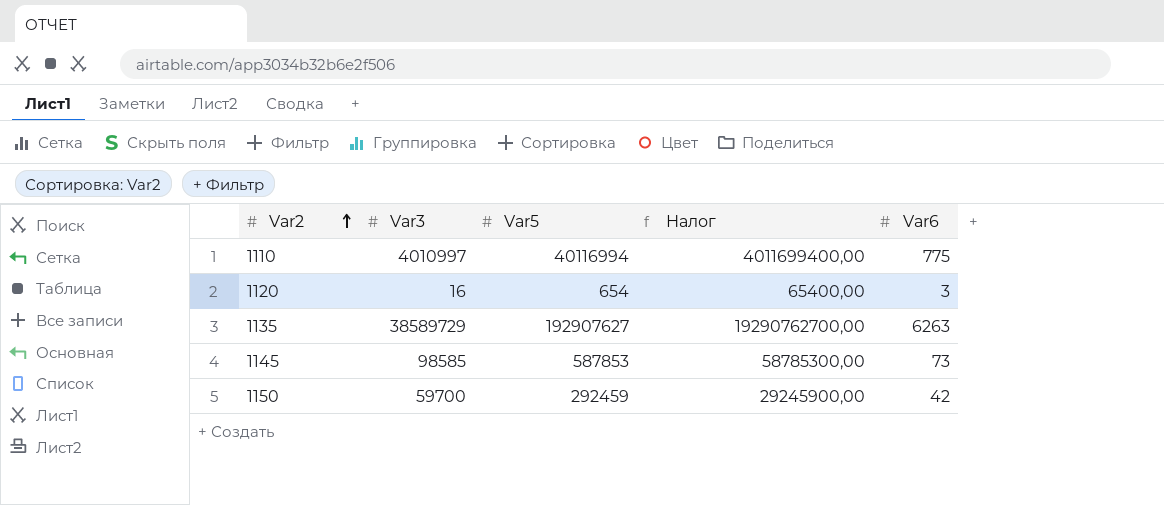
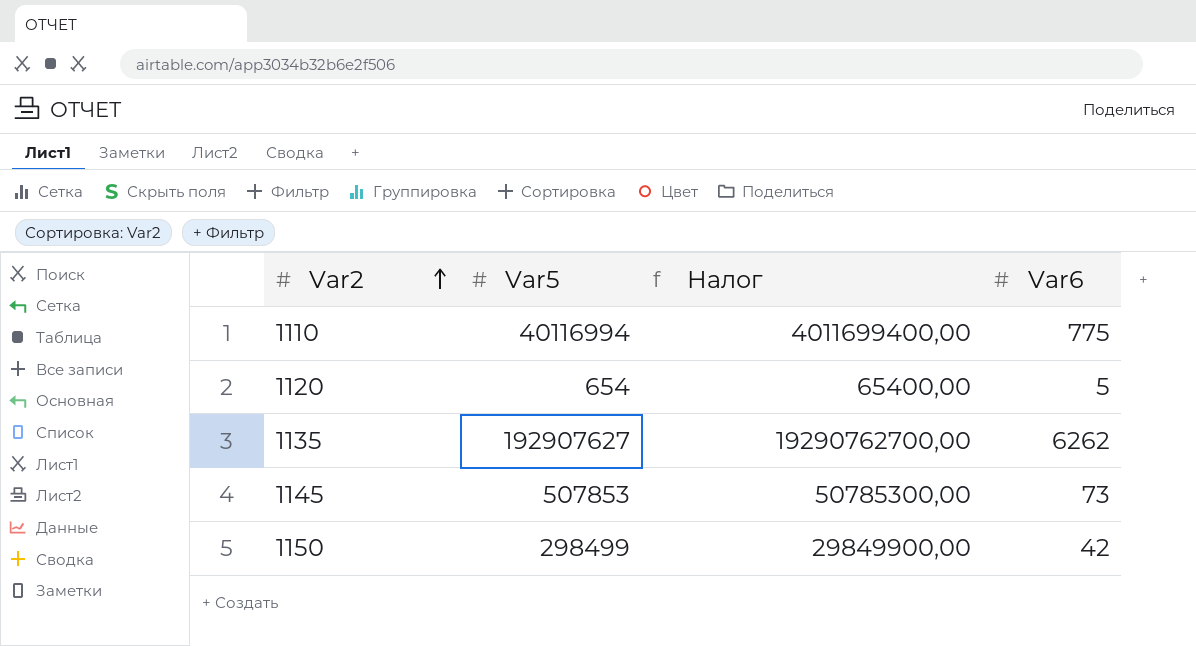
column Var3 | position: 2 -> none
1120 | Var6: 3 -> 5
1135 | Var6: 6263 -> 6262
1145 | Var5: 587853 -> 507853
1145 | Налог: 58785300,00 -> 50785300,00
1150 | Var5: 292459 -> 298499
1150 | Налог: 29245900,00 -> 29849900,00

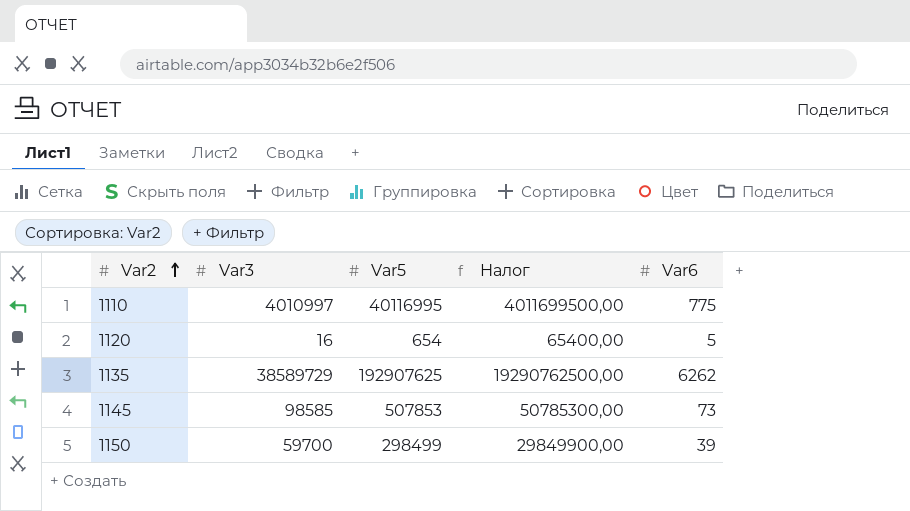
column Var3 | position: none -> 2
1110 | Var5: 40116994 -> 40116995
1110 | Налог: 4011699400,00 -> 4011699500,00
1135 | Var5: 192907627 -> 192907625
1135 | Налог: 19290762700,00 -> 19290762500,00
1150 | Var6: 42 -> 39

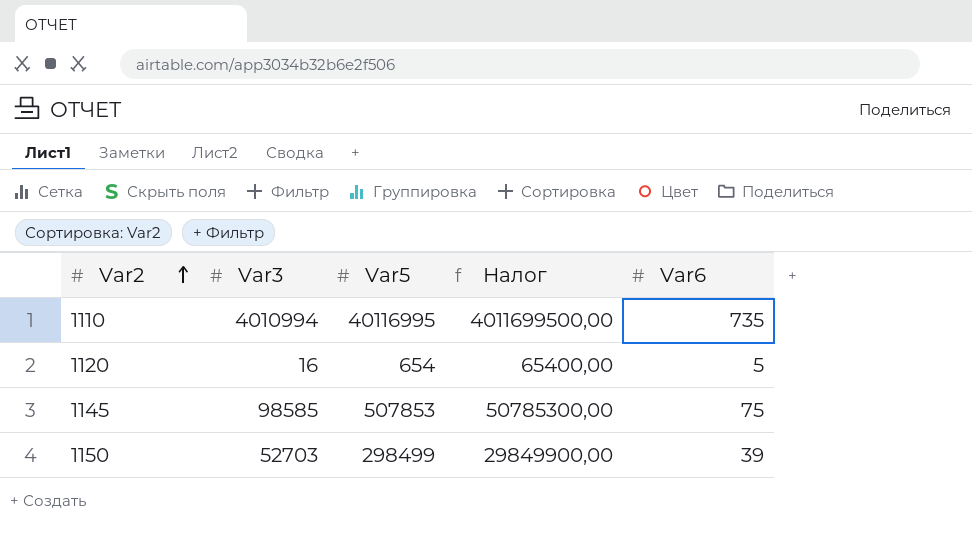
row 1135: 38589729 | 192907625 | 19290762500,00 | 6262 -> none
1110 | Var3: 4010997 -> 4010994
1110 | Var6: 775 -> 735
1145 | Var6: 73 -> 75
1150 | Var3: 59700 -> 52703

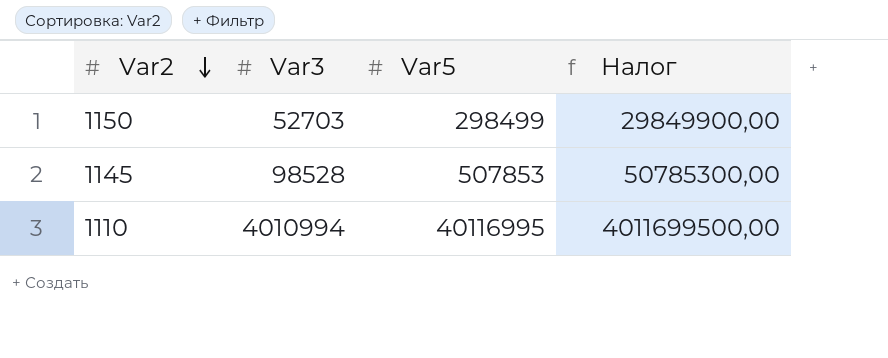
row order: Var2 ascending -> Var2 descending
column Var6 | position: 5 -> none
row 1120: 16 | 654 | 65400,00 | 5 -> none
1145 | Var3: 98585 -> 98528

